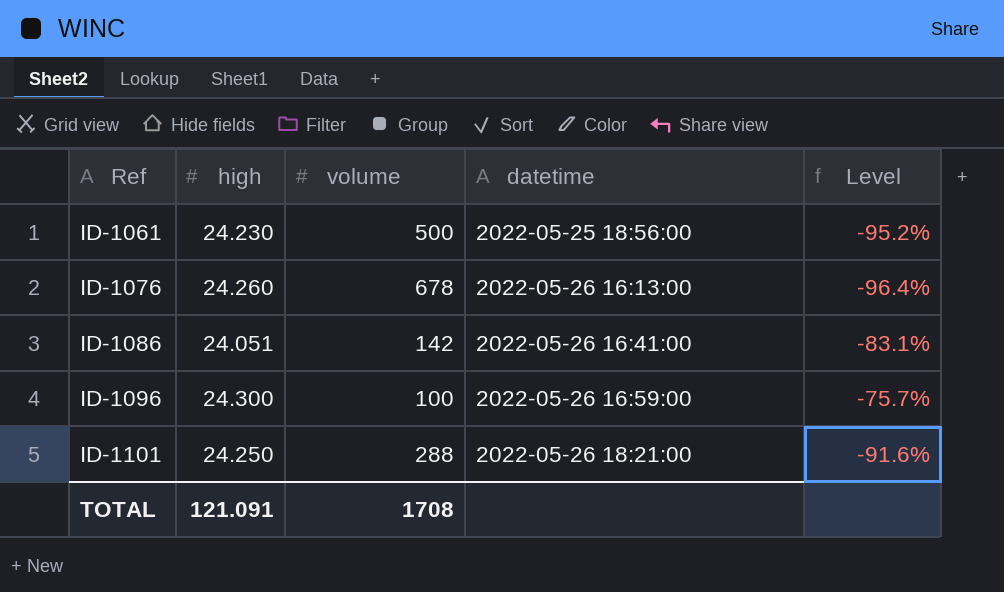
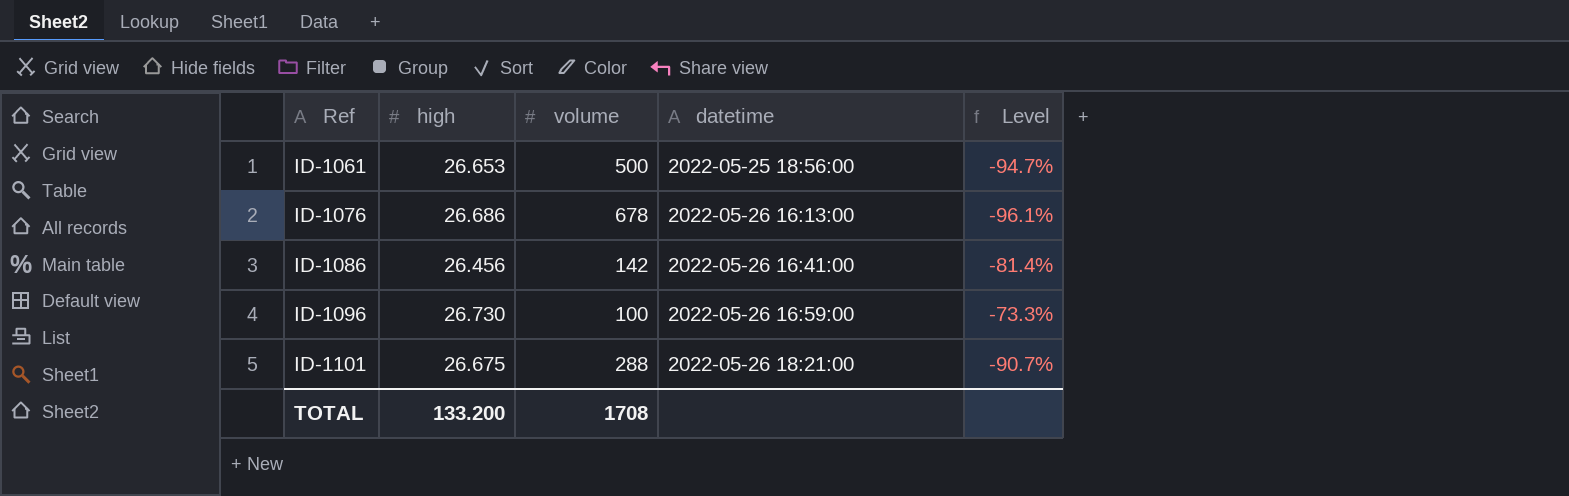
ID-1061 | high: 24.230 -> 26.653
ID-1061 | Level: -95.2% -> -94.7%
ID-1076 | high: 24.260 -> 26.686
ID-1076 | Level: -96.4% -> -96.1%
ID-1086 | high: 24.051 -> 26.456
ID-1086 | Level: -83.1% -> -81.4%
ID-1096 | high: 24.300 -> 26.730
ID-1096 | Level: -75.7% -> -73.3%
ID-1101 | high: 24.250 -> 26.675
ID-1101 | Level: -91.6% -> -90.7%
TOTAL | high: 121.091 -> 133.200

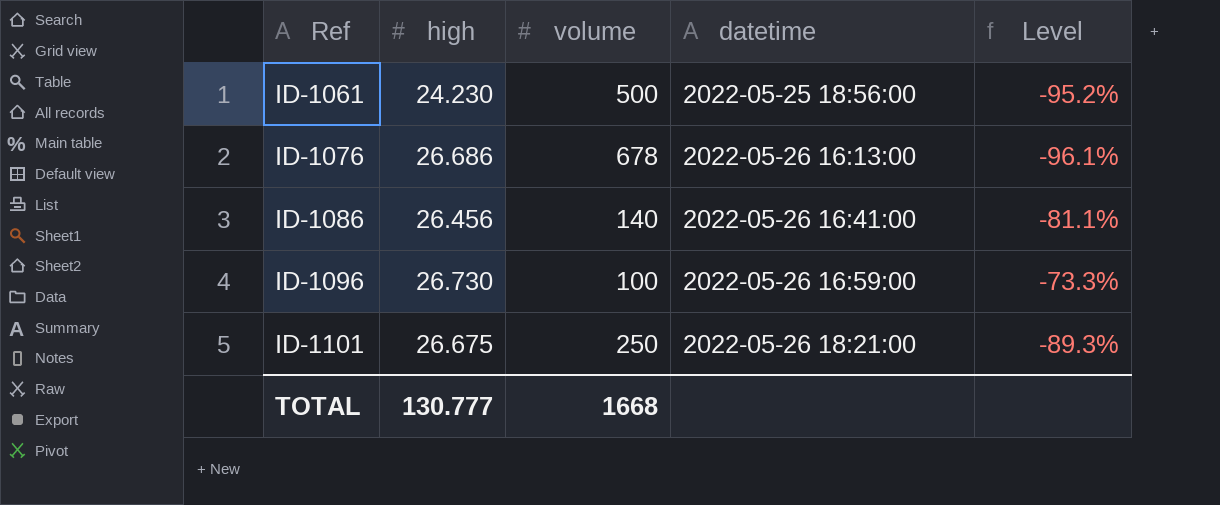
ID-1061 | high: 26.653 -> 24.230
ID-1061 | Level: -94.7% -> -95.2%
ID-1086 | volume: 142 -> 140
ID-1086 | Level: -81.4% -> -81.1%
ID-1101 | volume: 288 -> 250
ID-1101 | Level: -90.7% -> -89.3%
TOTAL | high: 133.200 -> 130.777
TOTAL | volume: 1708 -> 1668

